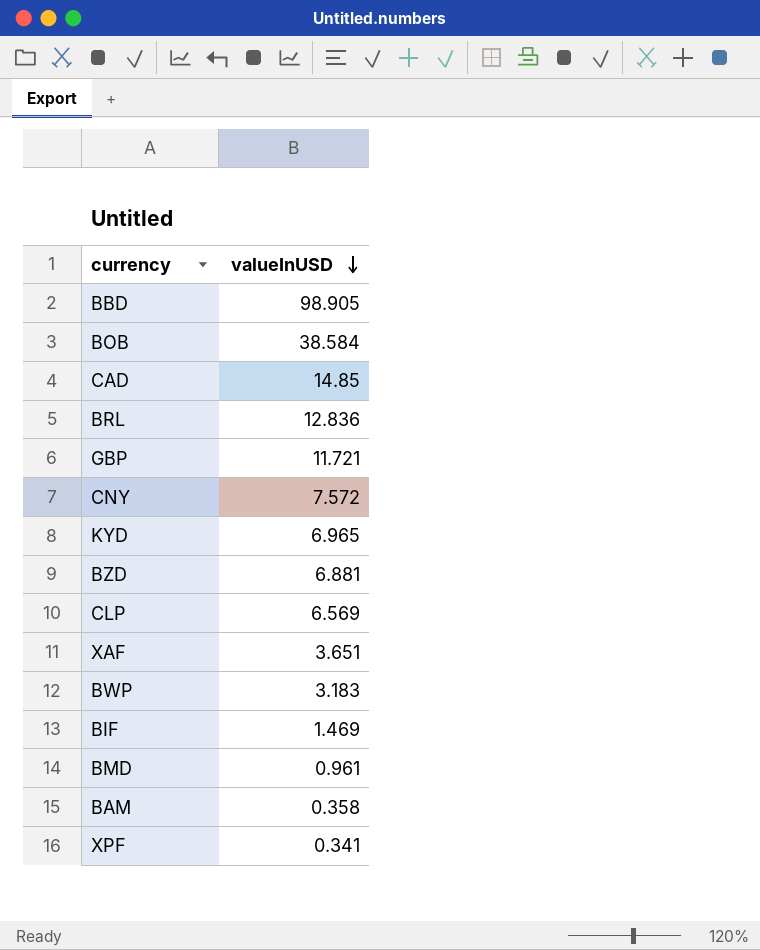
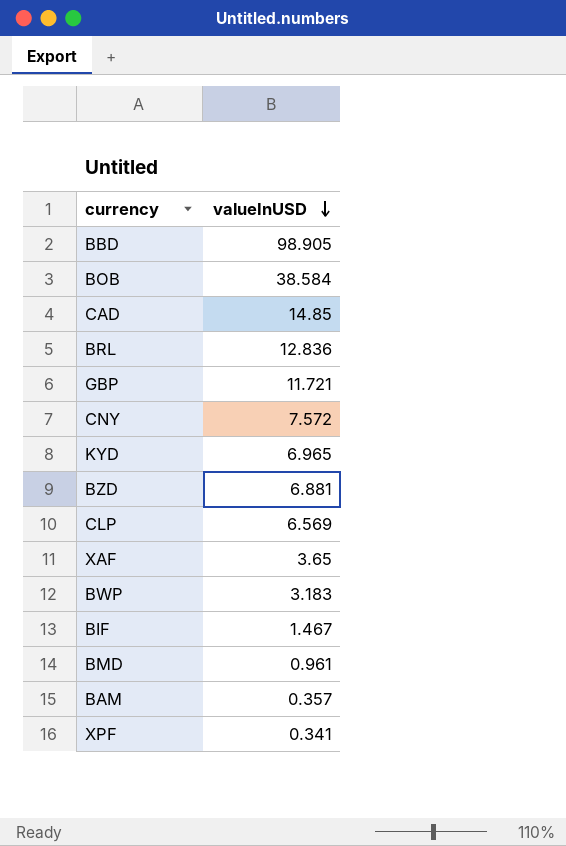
XAF | valueInUSD: 3.651 -> 3.65
BIF | valueInUSD: 1.469 -> 1.467
BAM | valueInUSD: 0.358 -> 0.357

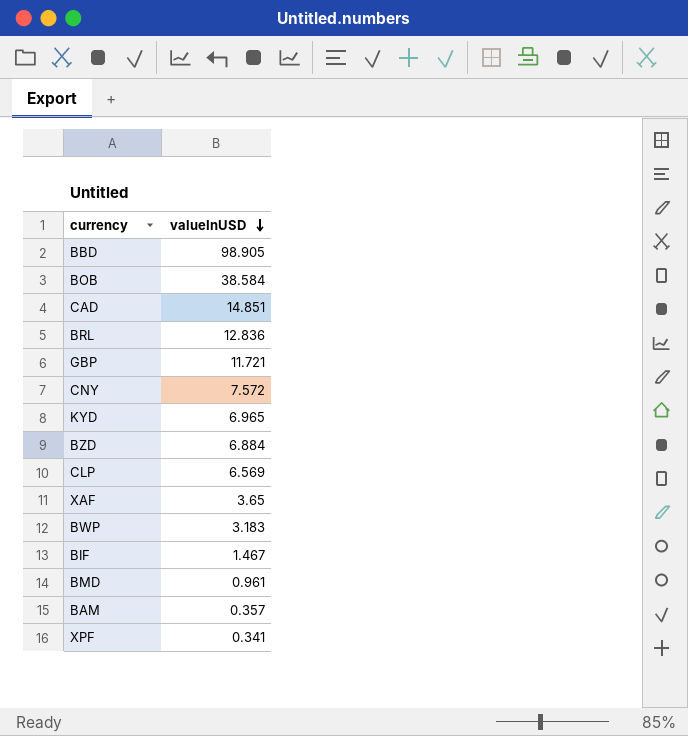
CAD | valueInUSD: 14.85 -> 14.851
BZD | valueInUSD: 6.881 -> 6.884

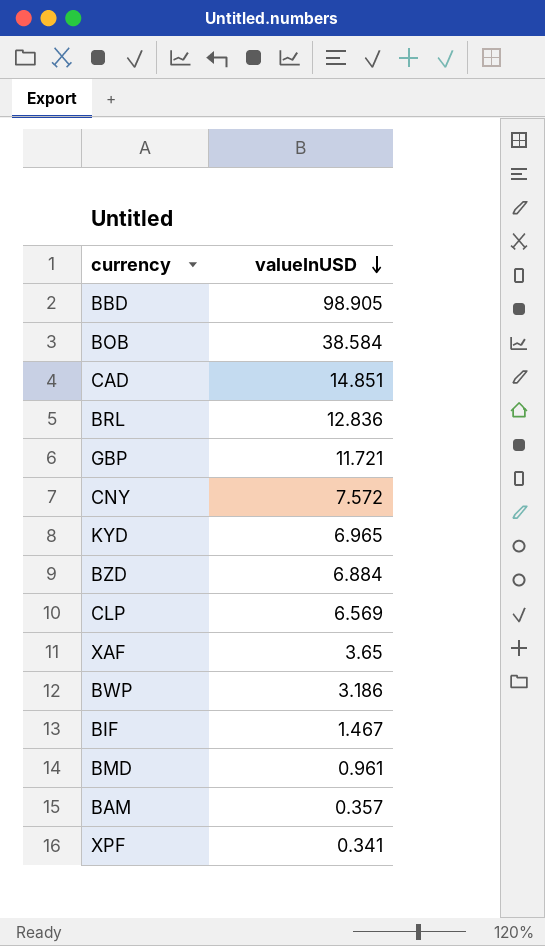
BWP | valueInUSD: 3.183 -> 3.186

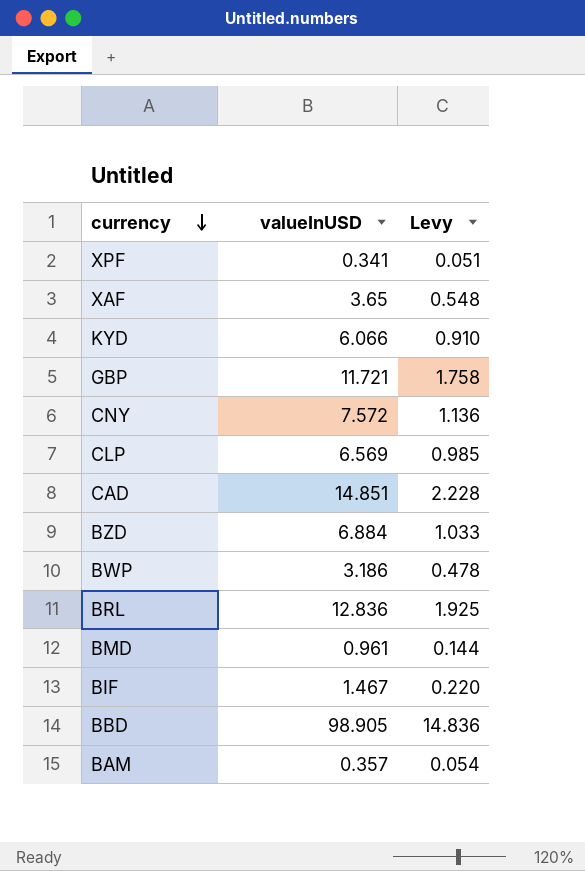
row order: valueInUSD descending -> currency descending
column Levy | formula: none -> [valueInUSD] * 0.15
row BOB: 38.584 -> none
KYD | valueInUSD: 6.965 -> 6.066

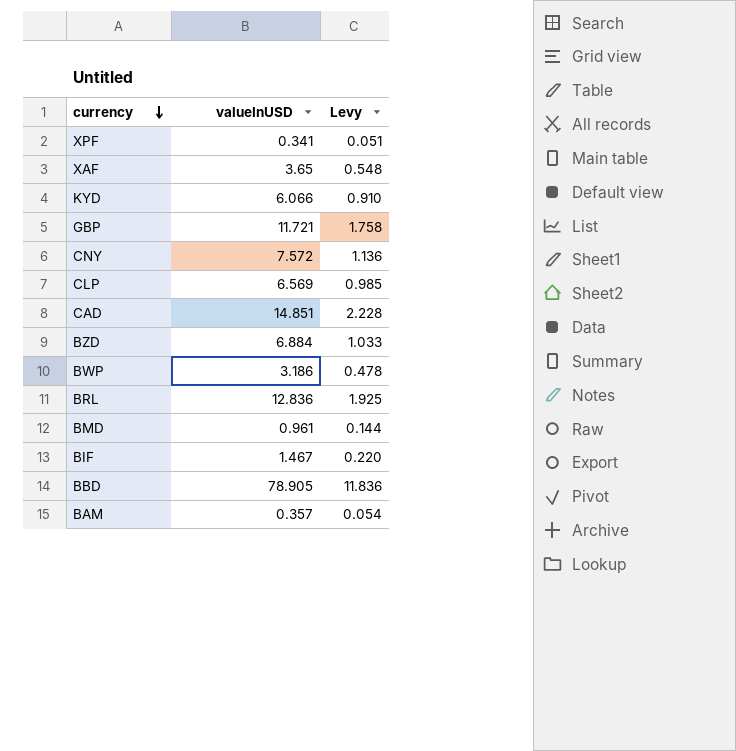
BBD | valueInUSD: 98.905 -> 78.905
BBD | Levy: 14.836 -> 11.836

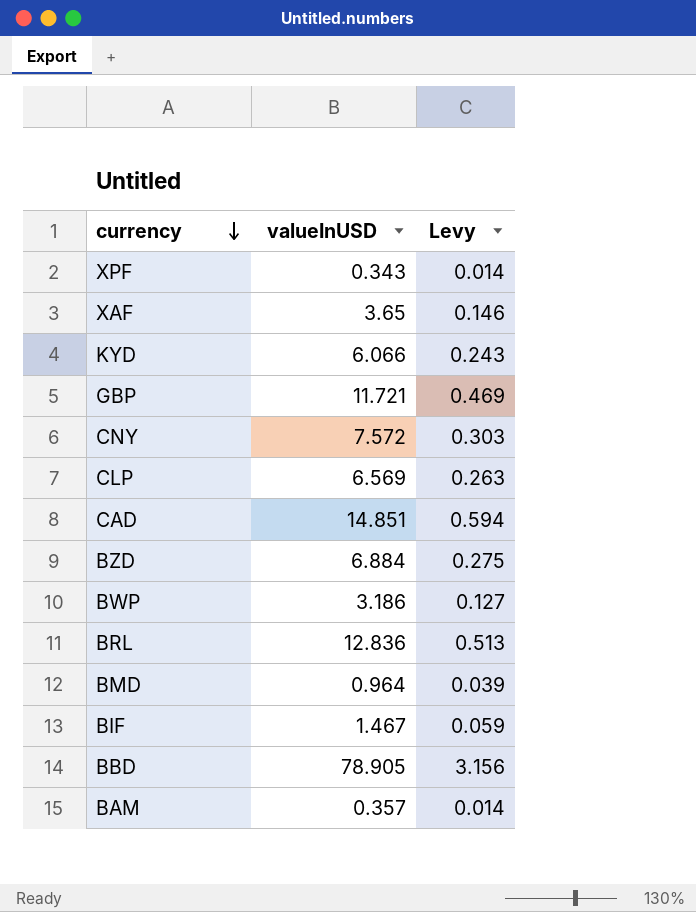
column Levy | formula: [valueInUSD] * 0.15 -> [valueInUSD] * 0.04
XPF | valueInUSD: 0.341 -> 0.343
BMD | valueInUSD: 0.961 -> 0.964

